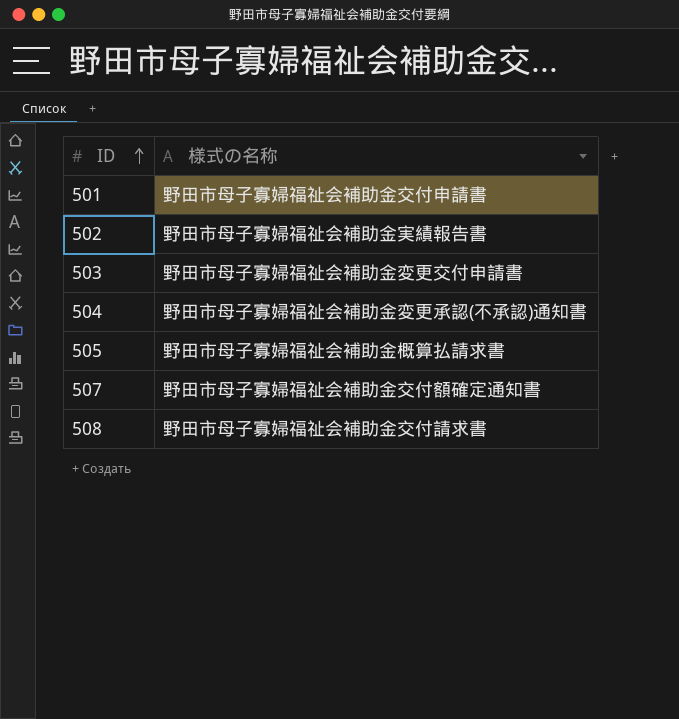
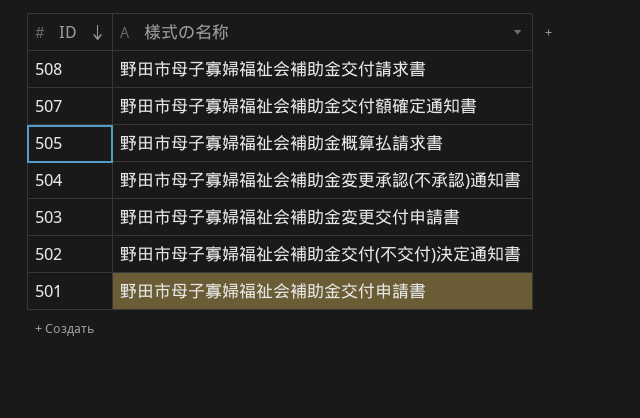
row order: ID ascending -> ID descending
502 | 様式の名称: 野田市母子寡婦福祉会補助金実績報告書 -> 野田市母子寡婦福祉会補助金交付(不交付)決定通知書

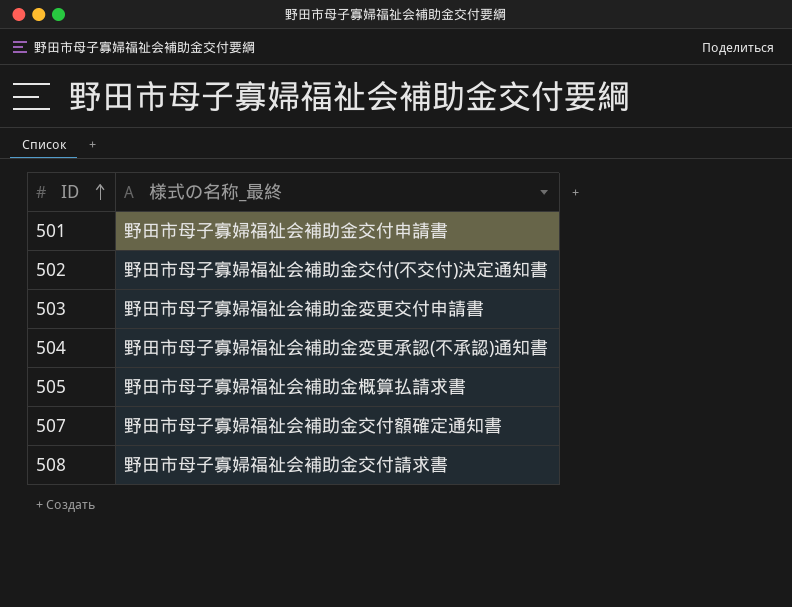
row order: ID descending -> ID ascending
column name: 様式の名称 -> 様式の名称_最終

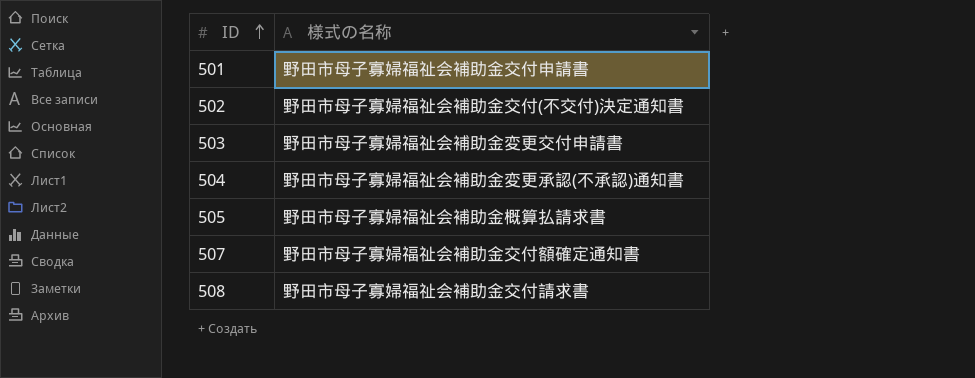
column name: 様式の名称_最終 -> 様式の名称

